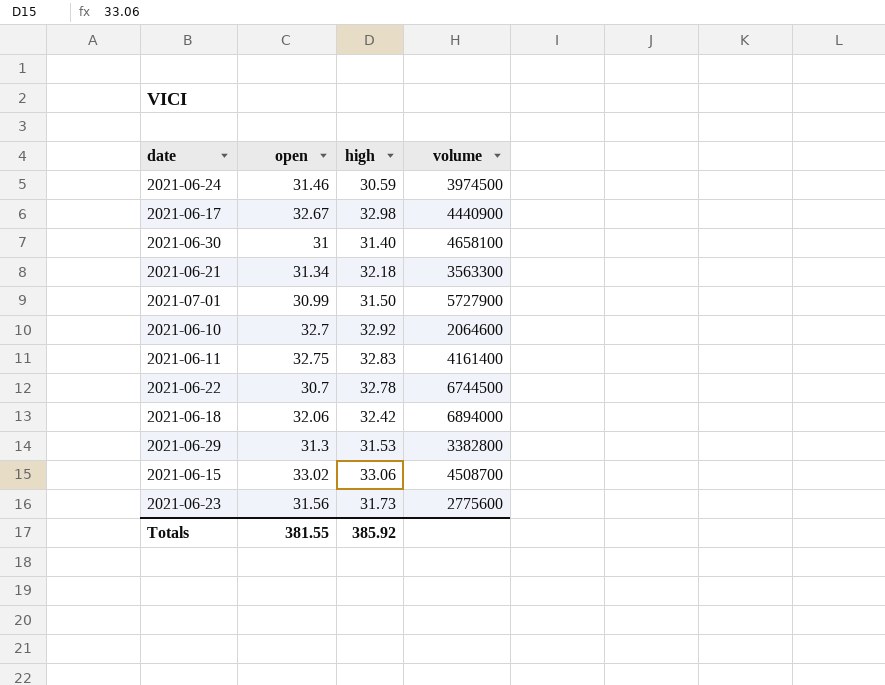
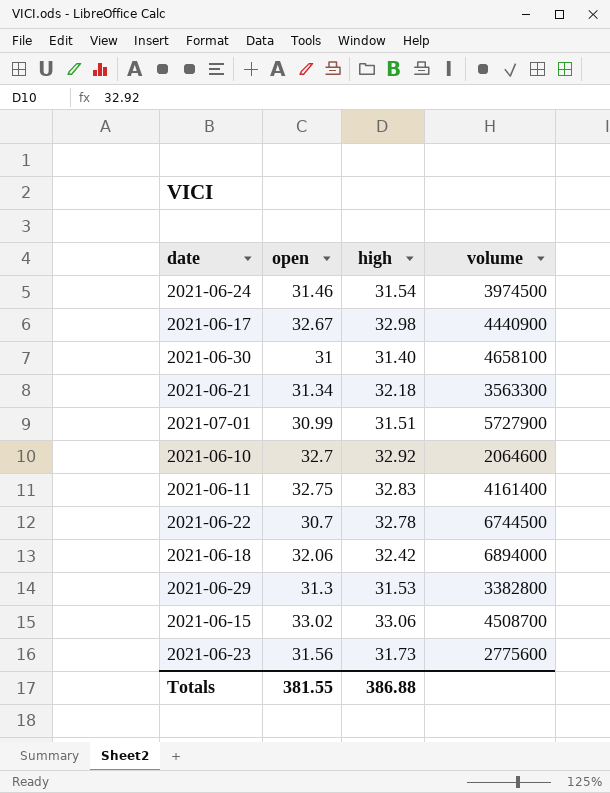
2021-06-24 | high: 30.59 -> 31.54
2021-07-01 | high: 31.50 -> 31.51
Totals | high: 385.92 -> 386.88

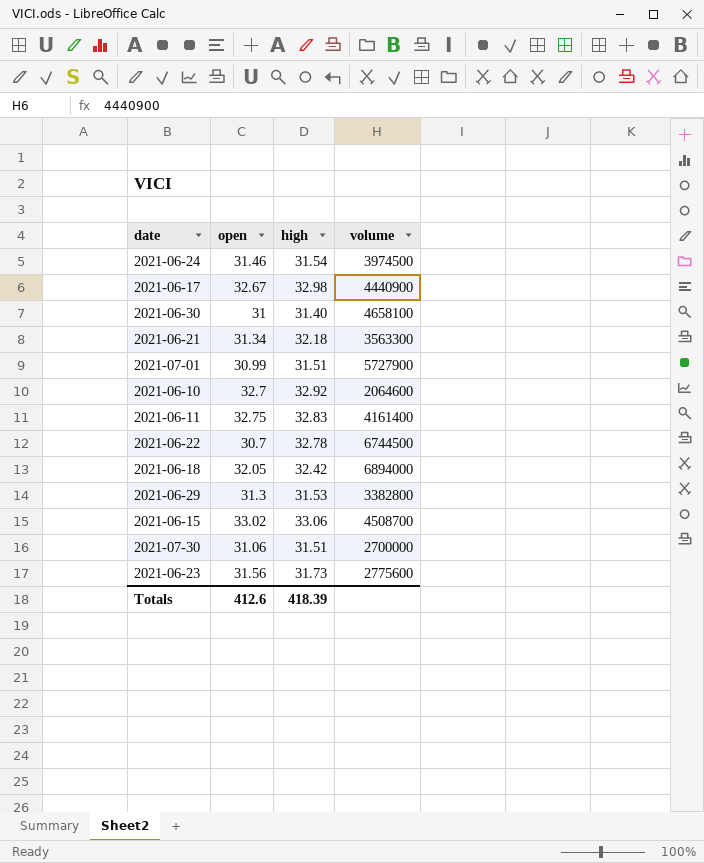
2021-06-18 | open: 32.06 -> 32.05
row 2021-07-30: none -> 31.06 | 31.51 | 2700000
Totals | open: 381.55 -> 412.6
Totals | high: 386.88 -> 418.39

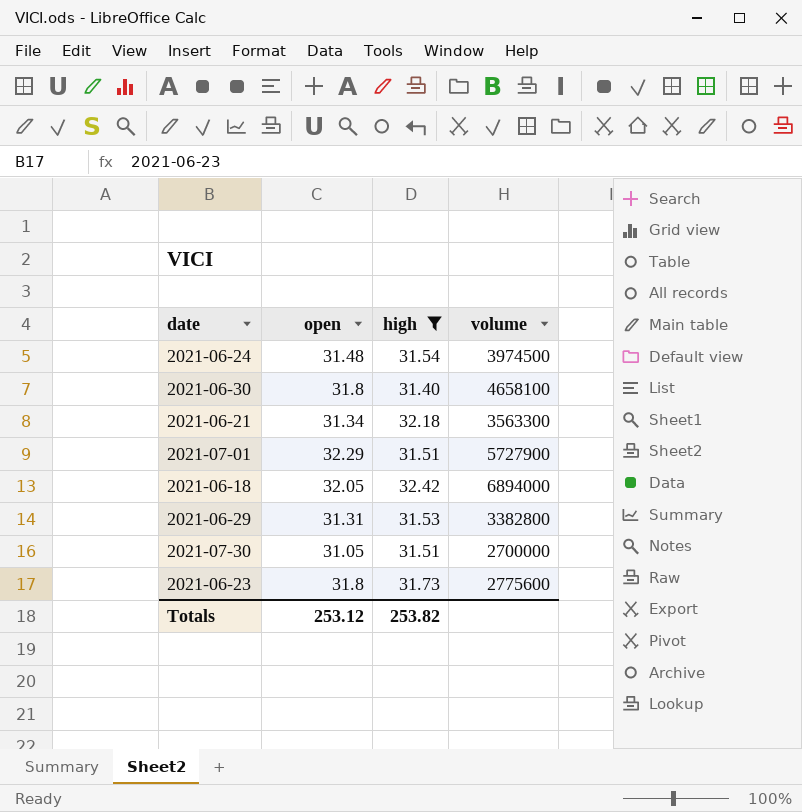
filter: none -> high <= 32.42
2021-06-24 | open: 31.46 -> 31.48
2021-06-30 | open: 31 -> 31.8
2021-07-01 | open: 30.99 -> 32.29
2021-06-29 | open: 31.3 -> 31.31
2021-07-30 | open: 31.06 -> 31.05
2021-06-23 | open: 31.56 -> 31.8
Totals | open: 412.6 -> 253.12
Totals | high: 418.39 -> 253.82

